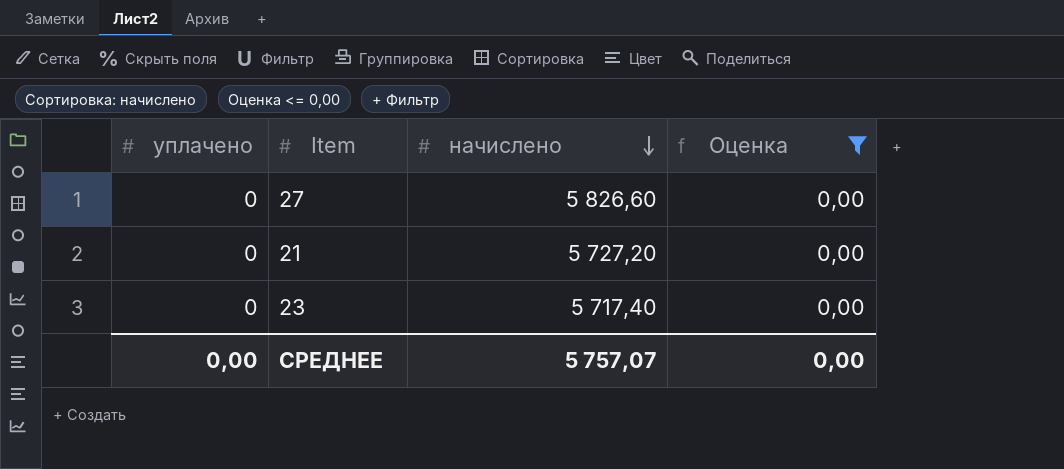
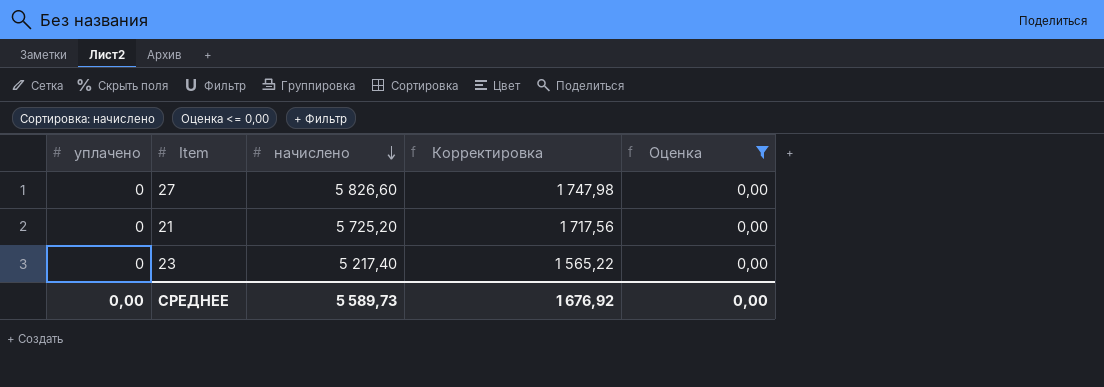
column Корректировка | formula: none -> [начислено] * 0,3
21 | начислено: 5 727,20 -> 5 725,20
23 | начислено: 5 717,40 -> 5 217,40
СРЕДНЕЕ | начислено: 5 757,07 -> 5 589,73

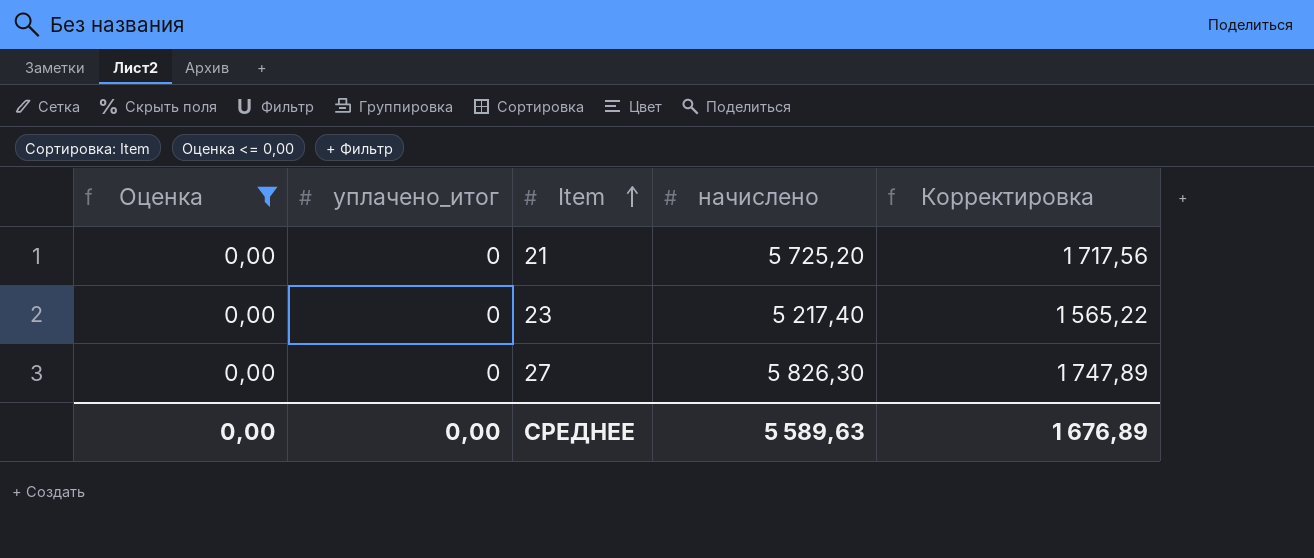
row order: начислено descending -> Item ascending
column Оценка | position: 5 -> 1
column name: уплачено -> уплачено_итог
27 | начислено: 5 826,60 -> 5 826,30
27 | Корректировка: 1 747,98 -> 1 747,89
СРЕДНЕЕ | начислено: 5 589,73 -> 5 589,63
СРЕДНЕЕ | Корректировка: 1 676,92 -> 1 676,89

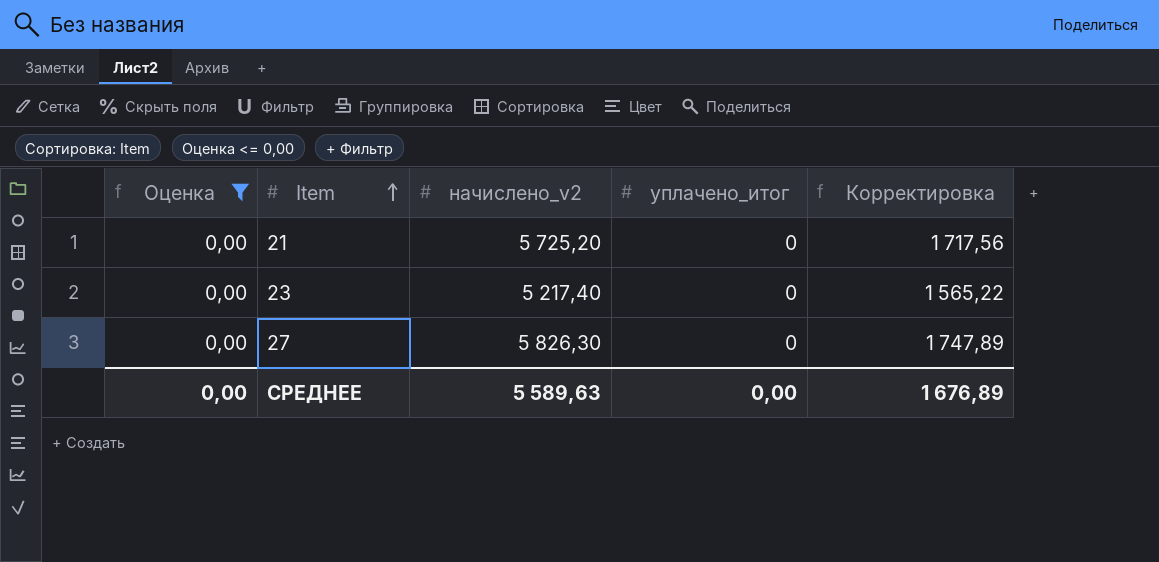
column name: начислено -> начислено_v2
column уплачено_итог | position: 2 -> 4

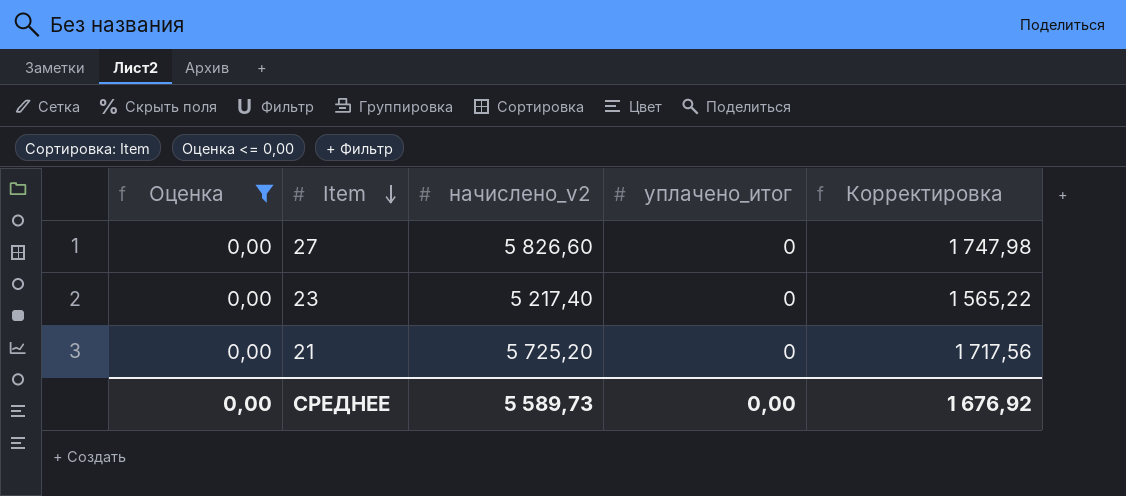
row order: Item ascending -> Item descending
27 | начислено_v2: 5 826,30 -> 5 826,60
27 | Корректировка: 1 747,89 -> 1 747,98
СРЕДНЕЕ | начислено_v2: 5 589,63 -> 5 589,73
СРЕДНЕЕ | Корректировка: 1 676,89 -> 1 676,92

